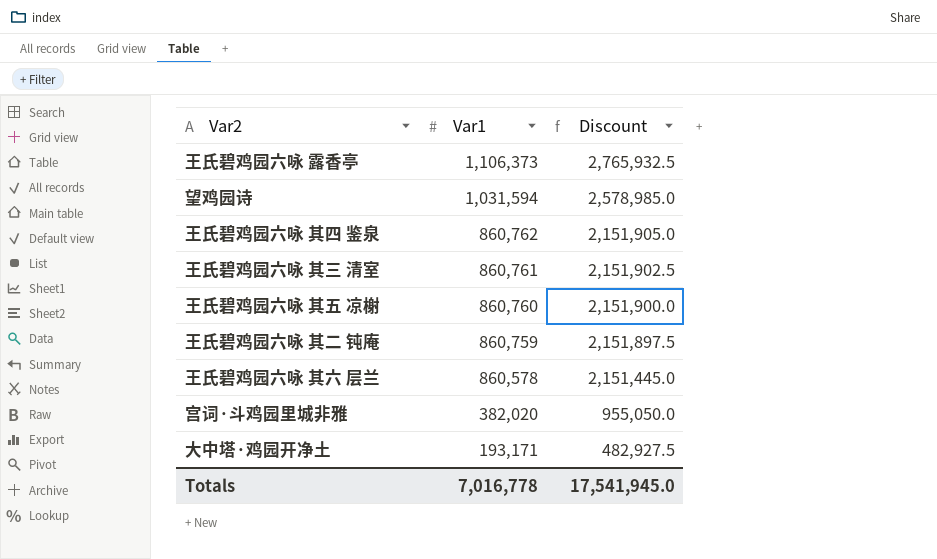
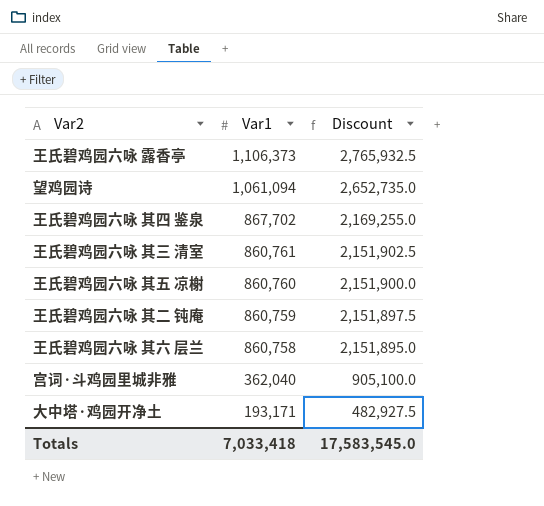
望鸡园诗 | Var1: 1,031,594 -> 1,061,094
望鸡园诗 | Discount: 2,578,985.0 -> 2,652,735.0
王氏碧鸡园六咏 其四 鉴泉 | Var1: 860,762 -> 867,702
王氏碧鸡园六咏 其四 鉴泉 | Discount: 2,151,905.0 -> 2,169,255.0
王氏碧鸡园六咏 其六 层兰 | Var1: 860,578 -> 860,758
王氏碧鸡园六咏 其六 层兰 | Discount: 2,151,445.0 -> 2,151,895.0
宫词·斗鸡园里城非雅 | Var1: 382,020 -> 362,040
宫词·斗鸡园里城非雅 | Discount: 955,050.0 -> 905,100.0
Totals | Var1: 7,016,778 -> 7,033,418
Totals | Discount: 17,541,945.0 -> 17,583,545.0

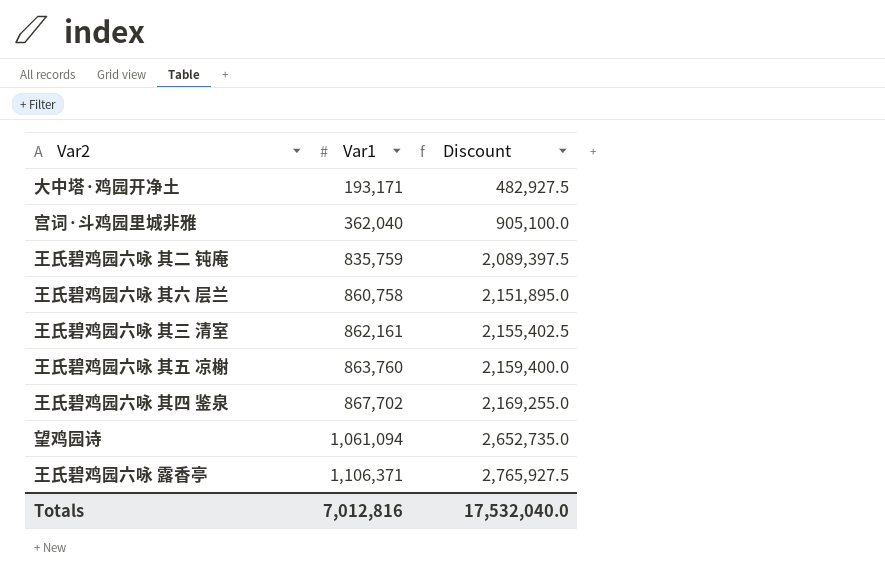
row order: Var1 descending -> Var1 ascending
王氏碧鸡园六咏 其二 钝庵 | Var1: 860,759 -> 835,759
王氏碧鸡园六咏 其二 钝庵 | Discount: 2,151,897.5 -> 2,089,397.5
王氏碧鸡园六咏 其三 清室 | Var1: 860,761 -> 862,161
王氏碧鸡园六咏 其三 清室 | Discount: 2,151,902.5 -> 2,155,402.5
王氏碧鸡园六咏 其五 凉榭 | Var1: 860,760 -> 863,760
王氏碧鸡园六咏 其五 凉榭 | Discount: 2,151,900.0 -> 2,159,400.0
王氏碧鸡园六咏 露香亭 | Var1: 1,106,373 -> 1,106,371
王氏碧鸡园六咏 露香亭 | Discount: 2,765,932.5 -> 2,765,927.5
Totals | Var1: 7,033,418 -> 7,012,816
Totals | Discount: 17,583,545.0 -> 17,532,040.0

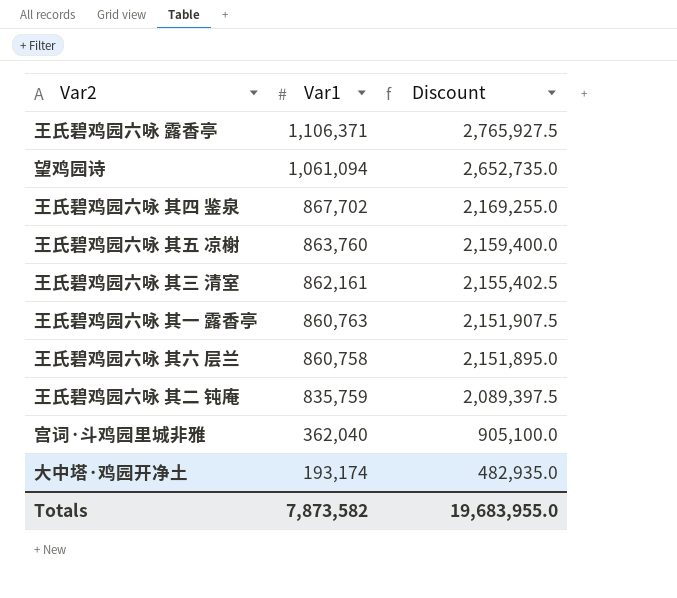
row order: Var1 ascending -> Var1 descending
row 王氏碧鸡园六咏 其一 露香亭: none -> 860,763 | 2,151,907.5
大中塔·鸡园开净土 | Var1: 193,171 -> 193,174
大中塔·鸡园开净土 | Discount: 482,927.5 -> 482,935.0
Totals | Var1: 7,012,816 -> 7,873,582
Totals | Discount: 17,532,040.0 -> 19,683,955.0

